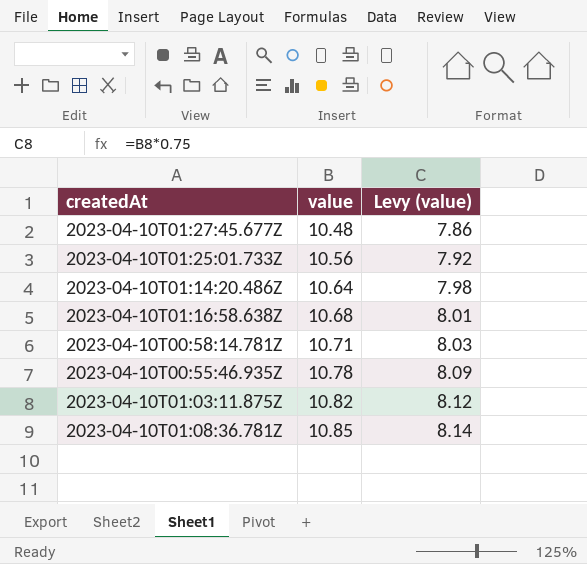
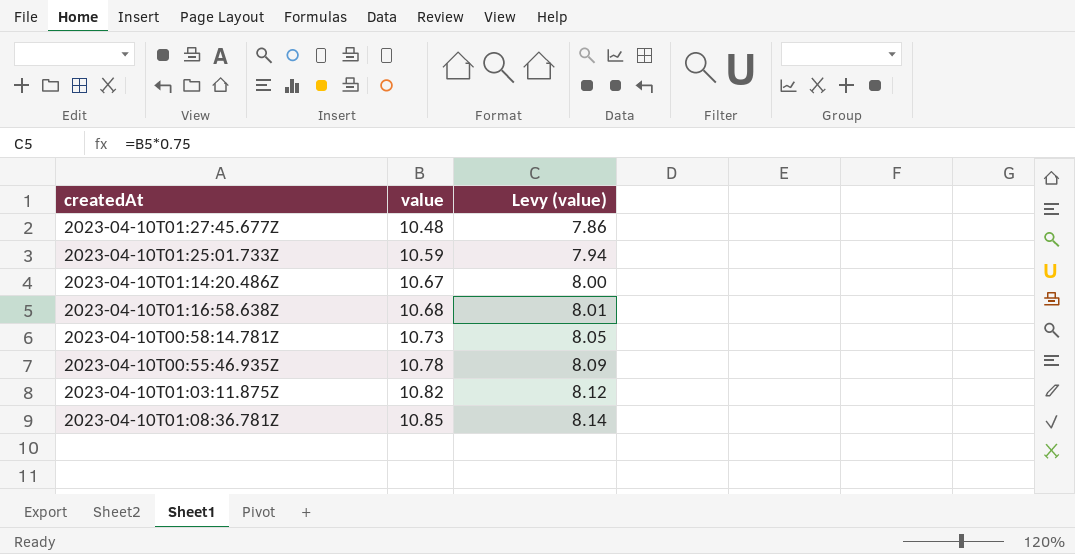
2023-04-10T01:25:01.733Z | value: 10.56 -> 10.59
2023-04-10T01:25:01.733Z | Levy (value): 7.92 -> 7.94
2023-04-10T01:14:20.486Z | value: 10.64 -> 10.67
2023-04-10T01:14:20.486Z | Levy (value): 7.98 -> 8.00
2023-04-10T00:58:14.781Z | value: 10.71 -> 10.73
2023-04-10T00:58:14.781Z | Levy (value): 8.03 -> 8.05

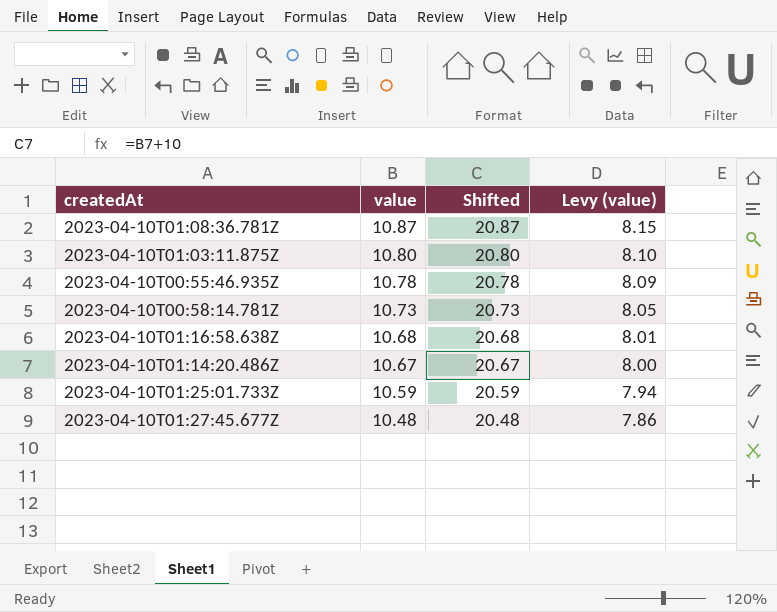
row order: value ascending -> value descending
column Shifted | formula: none -> [value] + 10
2023-04-10T01:08:36.781Z | value: 10.85 -> 10.87
2023-04-10T01:08:36.781Z | Levy (value): 8.14 -> 8.15
2023-04-10T01:03:11.875Z | value: 10.82 -> 10.80
2023-04-10T01:03:11.875Z | Levy (value): 8.12 -> 8.10

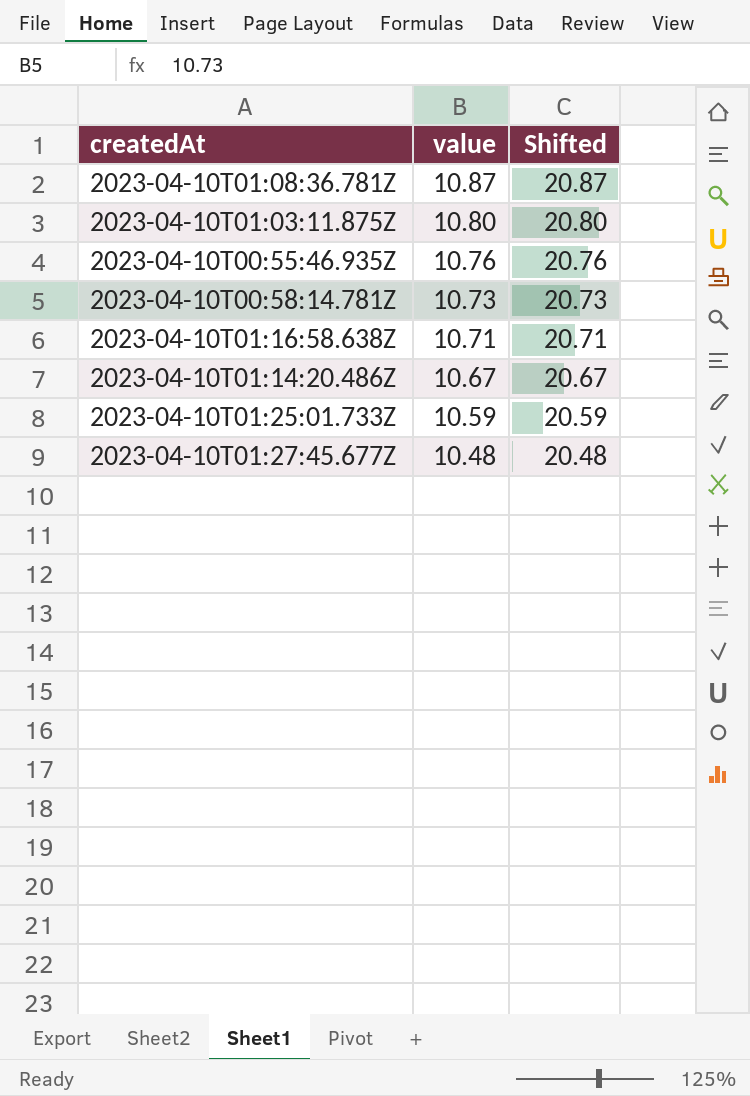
column Levy (value) | formula: [value] * 0.75 -> none
2023-04-10T00:55:46.935Z | value: 10.78 -> 10.76
2023-04-10T00:55:46.935Z | Shifted: 20.78 -> 20.76
2023-04-10T01:16:58.638Z | value: 10.68 -> 10.71
2023-04-10T01:16:58.638Z | Shifted: 20.68 -> 20.71

